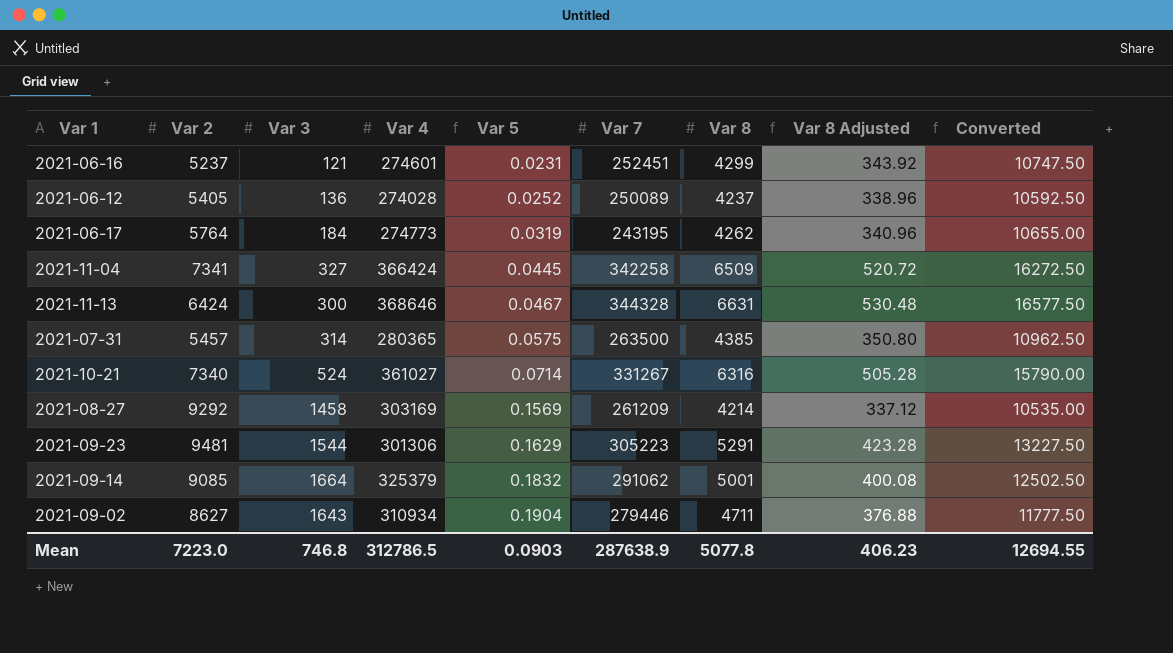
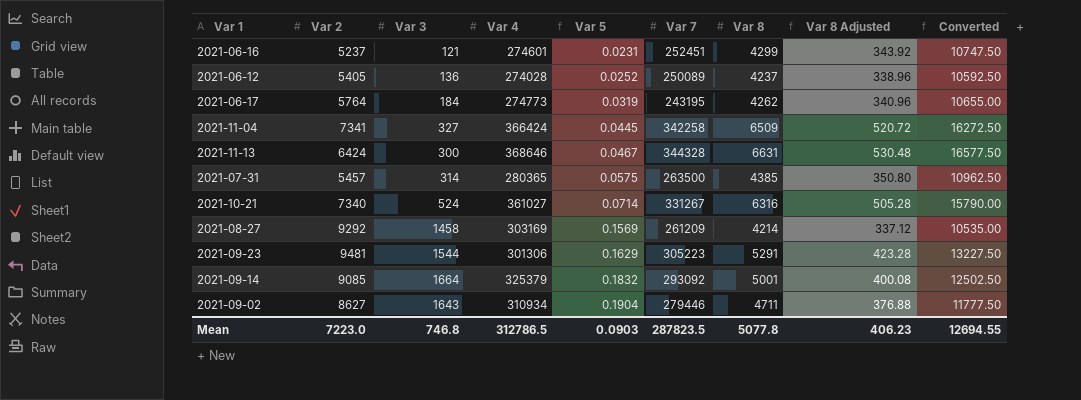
2021-09-14 | Var 7: 291062 -> 293092
Mean | Var 7: 287638.9 -> 287823.5

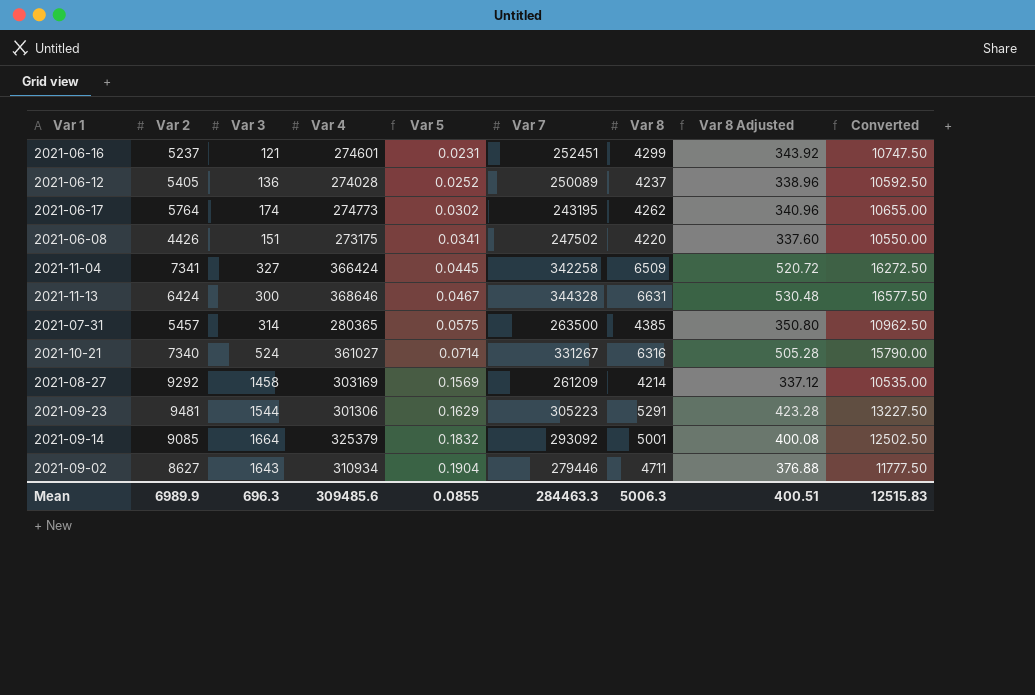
2021-06-17 | Var 3: 184 -> 174
2021-06-17 | Var 5: 0.0319 -> 0.0302
row 2021-06-08: none -> 4426 | 151 | 273175 | 0.0341 | 247502 | 4220 | 337.60 | 10550.00
Mean | Var 2: 7223.0 -> 6989.9
Mean | Var 3: 746.8 -> 696.3
Mean | Var 4: 312786.5 -> 309485.6
Mean | Var 5: 0.0903 -> 0.0855
Mean | Var 7: 287823.5 -> 284463.3
Mean | Var 8: 5077.8 -> 5006.3
Mean | Var 8 Adjusted: 406.23 -> 400.51
Mean | Converted: 12694.55 -> 12515.83

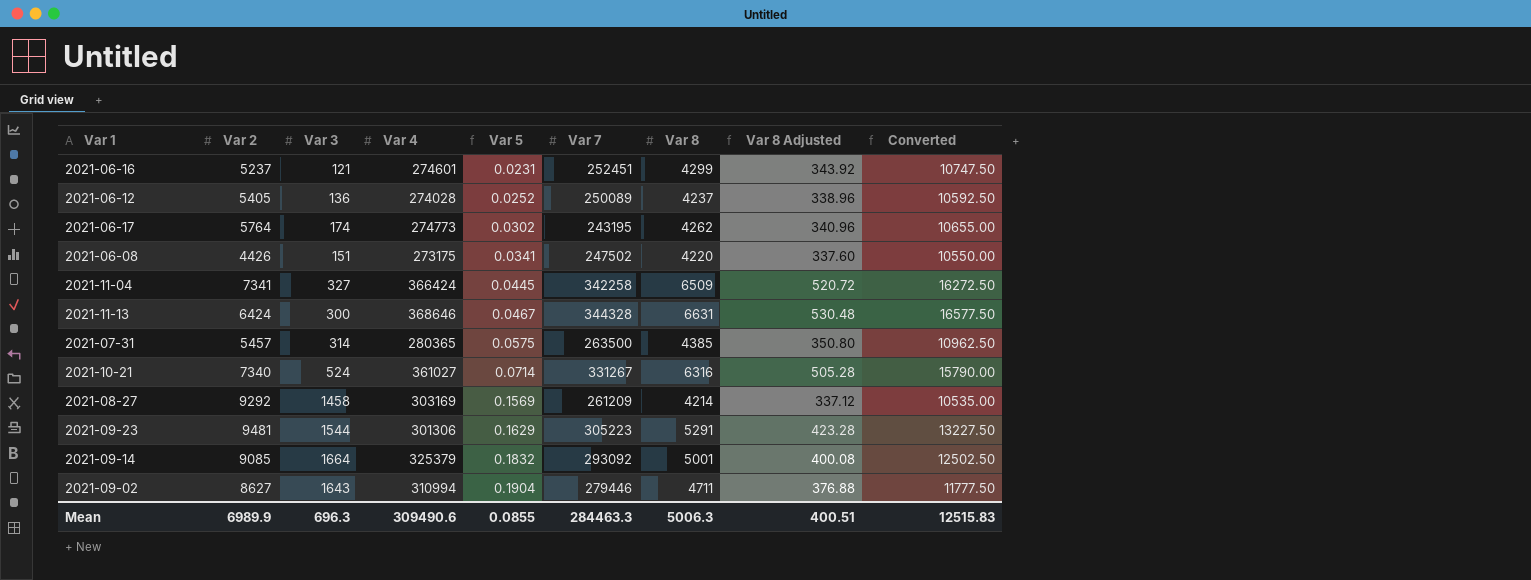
2021-09-02 | Var 4: 310934 -> 310994
Mean | Var 4: 309485.6 -> 309490.6

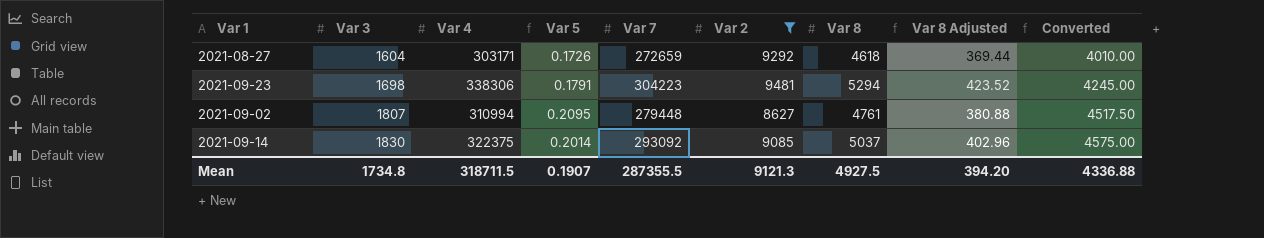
filter: none -> Var 2 >= 8627
row order: Var 5 ascending -> Var 3 ascending
column Var 2 | position: 2 -> 6
column Converted | formula: [Var 8] * 2.5 -> [Var 3] * 2.5
2021-08-27 | Var 3: 1458 -> 1604
2021-08-27 | Var 4: 303169 -> 303171
2021-08-27 | Var 5: 0.1569 -> 0.1726
2021-08-27 | Var 7: 261209 -> 272659
2021-08-27 | Var 8: 4214 -> 4618
2021-08-27 | Var 8 Adjusted: 337.12 -> 369.44
2021-09-23 | Var 3: 1544 -> 1698
2021-09-23 | Var 4: 301306 -> 338306
2021-09-23 | Var 5: 0.1629 -> 0.1791
2021-09-23 | Var 7: 305223 -> 304223
2021-09-23 | Var 8: 5291 -> 5294
2021-09-23 | Var 8 Adjusted: 423.28 -> 423.52
2021-09-02 | Var 3: 1643 -> 1807
2021-09-02 | Var 5: 0.1904 -> 0.2095
2021-09-02 | Var 7: 279446 -> 279448
2021-09-02 | Var 8: 4711 -> 4761
2021-09-02 | Var 8 Adjusted: 376.88 -> 380.88
2021-09-14 | Var 3: 1664 -> 1830
2021-09-14 | Var 4: 325379 -> 322375
2021-09-14 | Var 5: 0.1832 -> 0.2014
2021-09-14 | Var 8: 5001 -> 5037
2021-09-14 | Var 8 Adjusted: 400.08 -> 402.96
Mean | Var 3: 696.3 -> 1734.8
Mean | Var 4: 309490.6 -> 318711.5
Mean | Var 5: 0.0855 -> 0.1907
Mean | Var 7: 284463.3 -> 287355.5
Mean | Var 2: 6989.9 -> 9121.3
Mean | Var 8: 5006.3 -> 4927.5
Mean | Var 8 Adjusted: 400.51 -> 394.20
Mean | Converted: 12515.83 -> 4336.88

